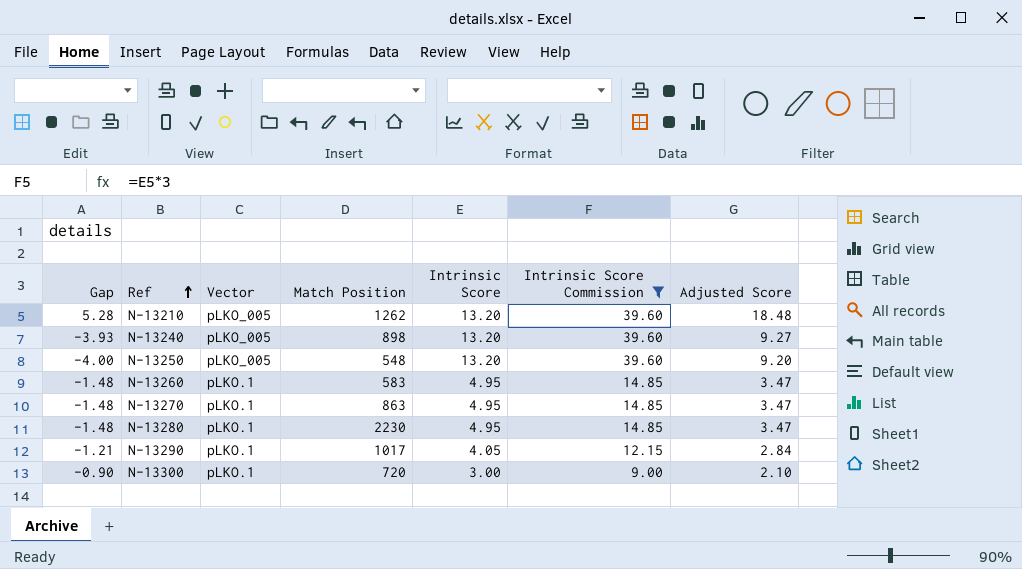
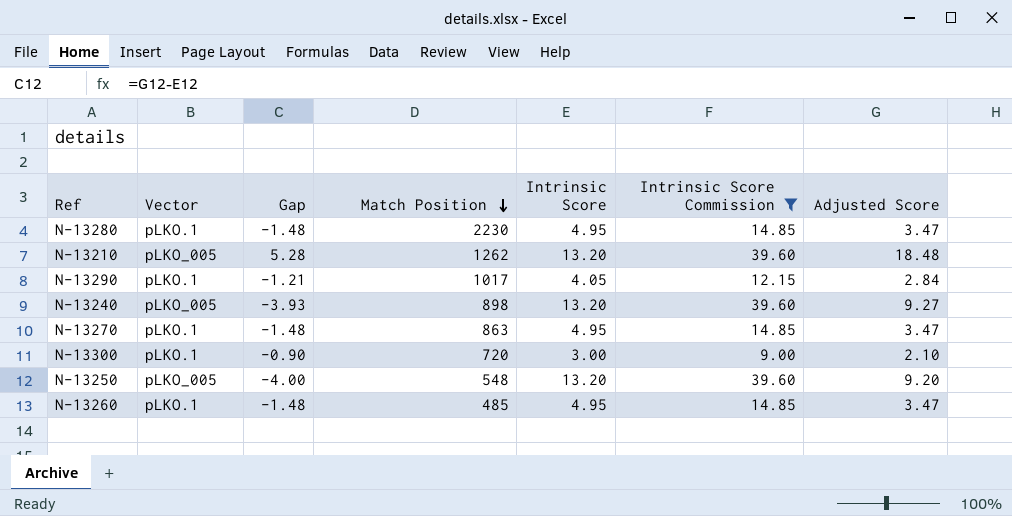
row order: Ref ascending -> Match Position descending
column Gap | position: 1 -> 3
N-13260 | Match Position: 583 -> 485

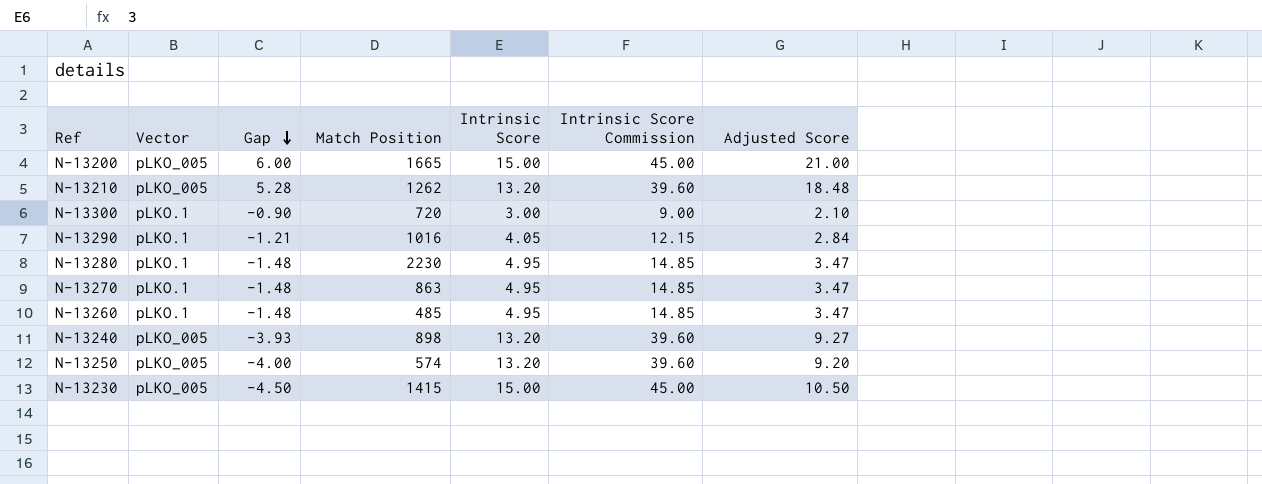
filter: Intrinsic Score Commission != 45.00 -> none
row order: Match Position descending -> Gap descending
N-13290 | Match Position: 1017 -> 1016
N-13250 | Match Position: 548 -> 574

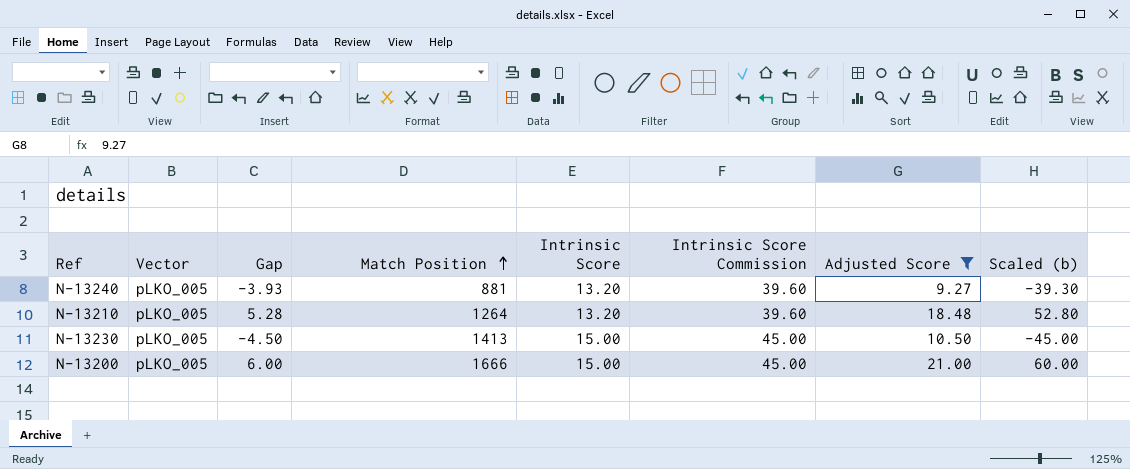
filter: none -> Adjusted Score >= 9.27
row order: Gap descending -> Match Position ascending
column Scaled (b) | formula: none -> [Gap] * 10
N-13240 | Match Position: 898 -> 881
N-13210 | Match Position: 1262 -> 1264
N-13230 | Match Position: 1415 -> 1413
N-13200 | Match Position: 1665 -> 1666

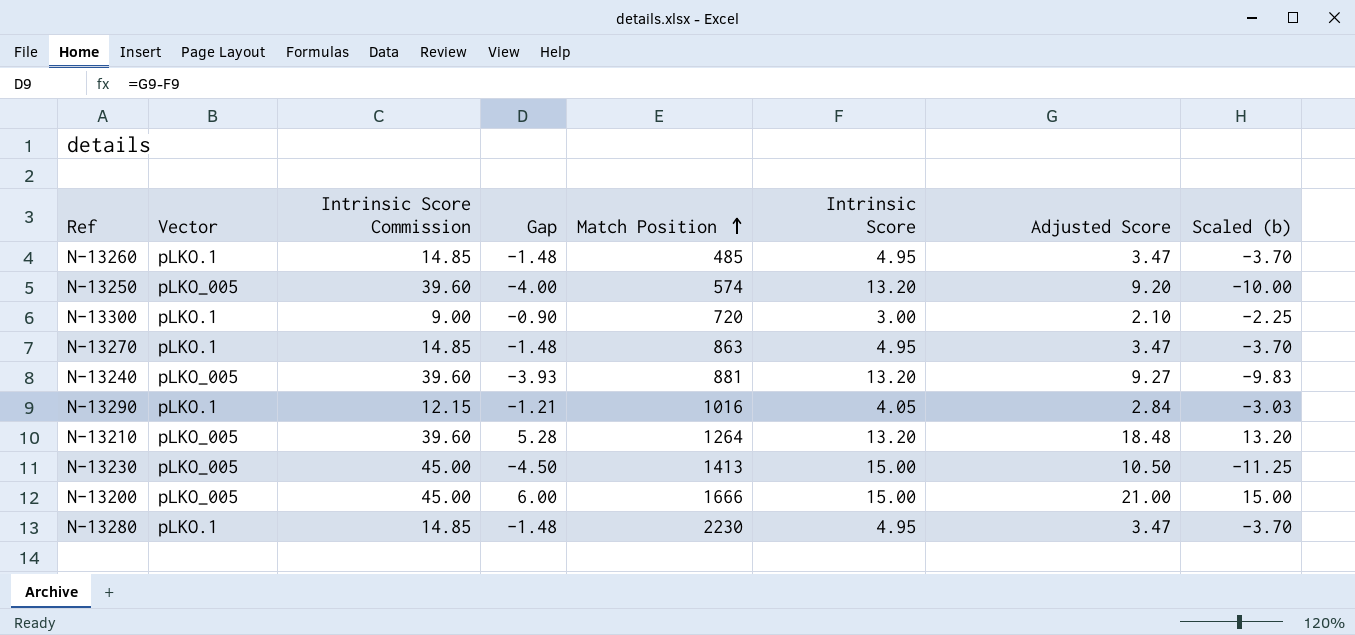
filter: Adjusted Score >= 9.27 -> none
column Intrinsic Score Commission | position: 6 -> 3
column Scaled (b) | formula: [Gap] * 10 -> [Gap] * 2.5

